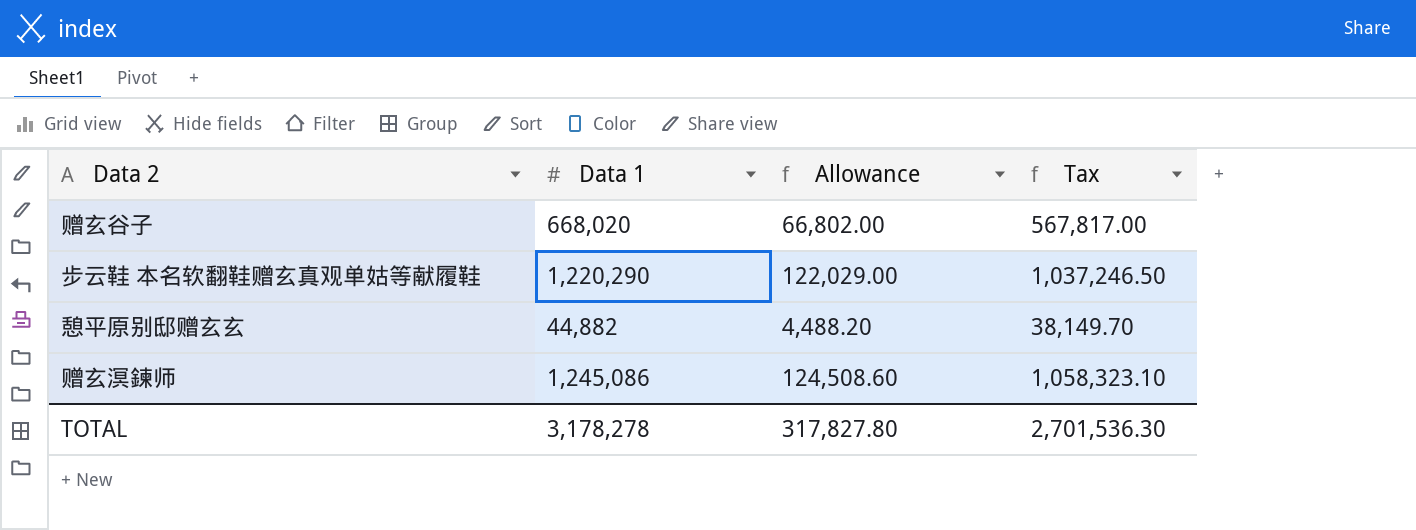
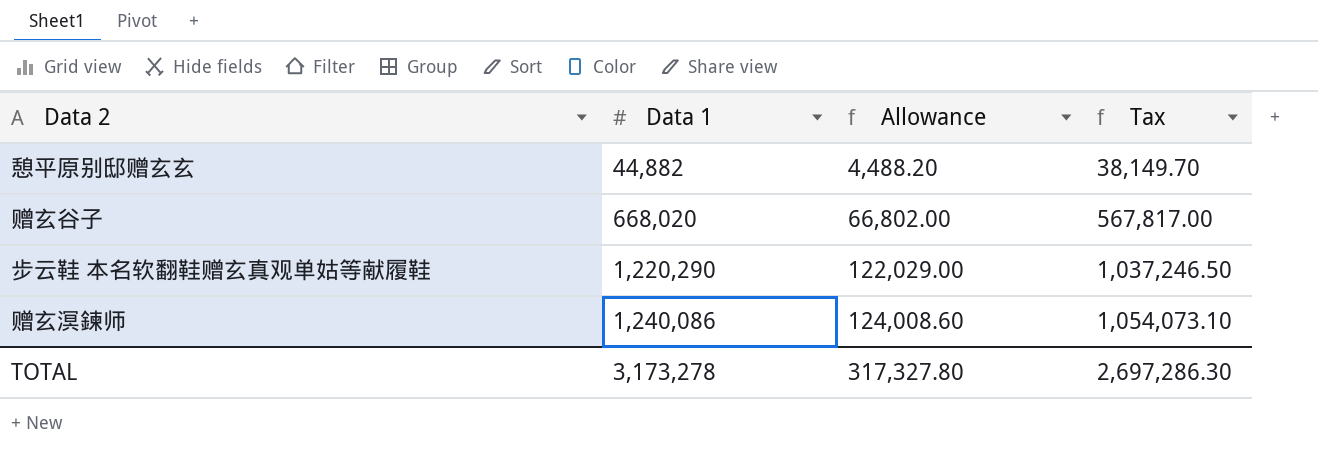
row order: none -> Data 1 ascending
赠玄溟鍊师 | Data 1: 1,245,086 -> 1,240,086
赠玄溟鍊师 | Allowance: 124,508.60 -> 124,008.60
赠玄溟鍊师 | Tax: 1,058,323.10 -> 1,054,073.10
TOTAL | Data 1: 3,178,278 -> 3,173,278
TOTAL | Allowance: 317,827.80 -> 317,327.80
TOTAL | Tax: 2,701,536.30 -> 2,697,286.30

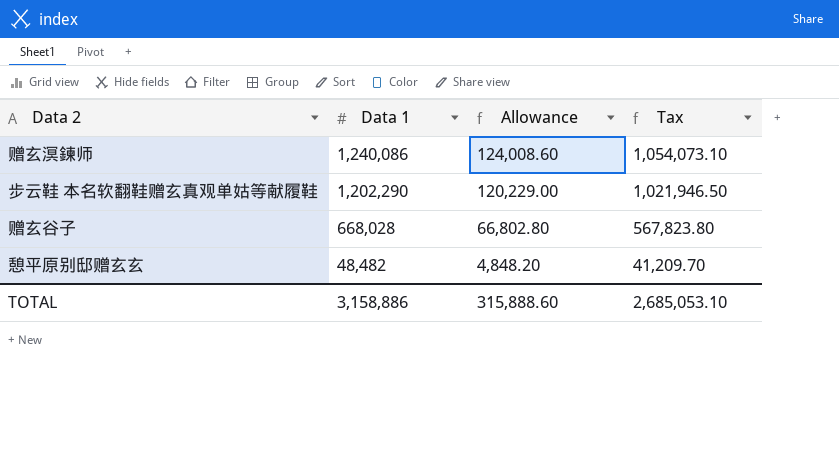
row order: Data 1 ascending -> Data 1 descending
步云鞋 本名软翻鞋赠玄真观单姑等献履鞋 | Data 1: 1,220,290 -> 1,202,290
步云鞋 本名软翻鞋赠玄真观单姑等献履鞋 | Allowance: 122,029.00 -> 120,229.00
步云鞋 本名软翻鞋赠玄真观单姑等献履鞋 | Tax: 1,037,246.50 -> 1,021,946.50
赠玄谷子 | Data 1: 668,020 -> 668,028
赠玄谷子 | Allowance: 66,802.00 -> 66,802.80
赠玄谷子 | Tax: 567,817.00 -> 567,823.80
憩平原别邸赠玄玄 | Data 1: 44,882 -> 48,482
憩平原别邸赠玄玄 | Allowance: 4,488.20 -> 4,848.20
憩平原别邸赠玄玄 | Tax: 38,149.70 -> 41,209.70
TOTAL | Data 1: 3,173,278 -> 3,158,886
TOTAL | Allowance: 317,327.80 -> 315,888.60
TOTAL | Tax: 2,697,286.30 -> 2,685,053.10

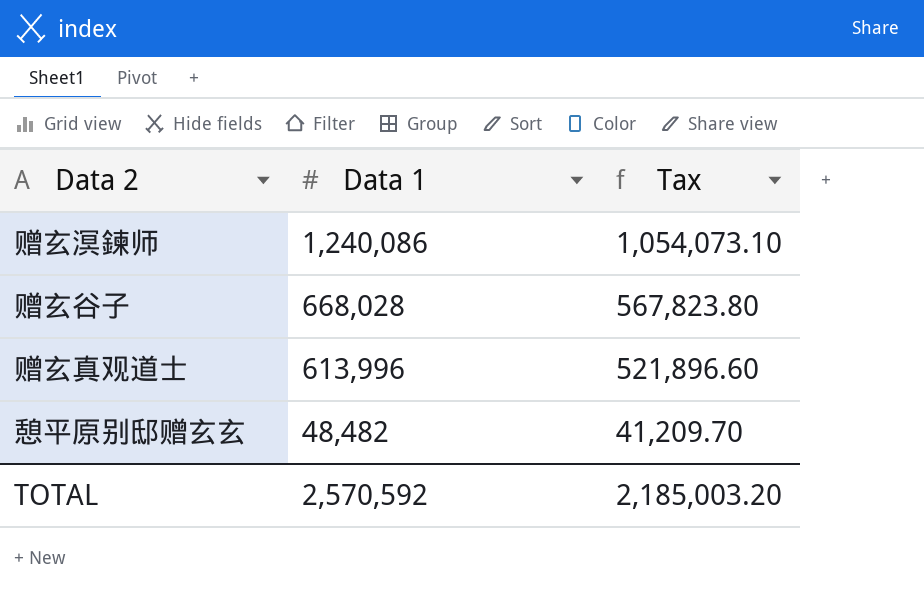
column Allowance | formula: [Data 1] * 0.1 -> none
row 步云鞋 本名软翻鞋赠玄真观单姑等献履鞋: 1,202,290 | 120,229.00 | 1,021,946.50 -> none
row 赠玄真观道士: none -> 613,996 | 521,896.60
TOTAL | Data 1: 3,158,886 -> 2,570,592
TOTAL | Tax: 2,685,053.10 -> 2,185,003.20

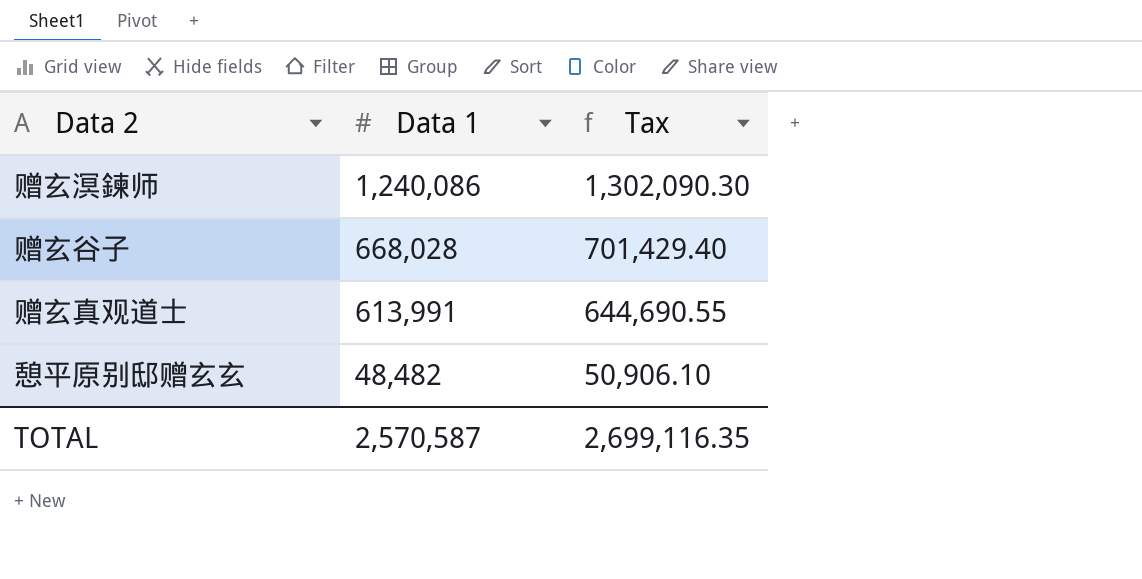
column Tax | formula: [Data 1] * 0.85 -> [Data 1] * 1.05
赠玄真观道士 | Data 1: 613,996 -> 613,991
TOTAL | Data 1: 2,570,592 -> 2,570,587
TOTAL | Tax: 2,185,003.20 -> 2,699,116.35

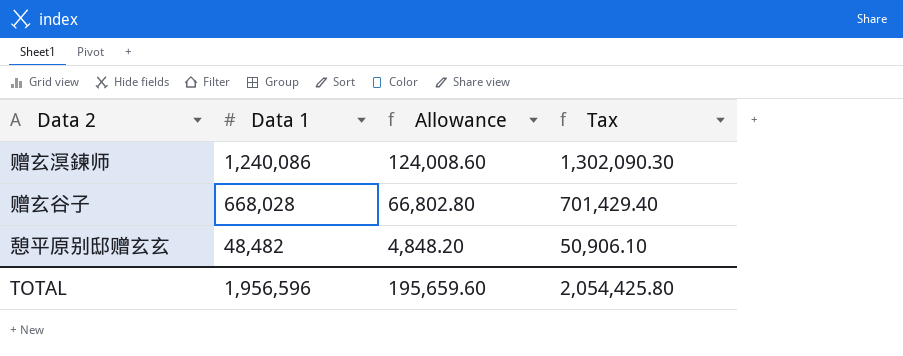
column Allowance | formula: none -> [Data 1] * 0.1
row 赠玄真观道士: 613,991 | 644,690.55 -> none
TOTAL | Data 1: 2,570,587 -> 1,956,596
TOTAL | Tax: 2,699,116.35 -> 2,054,425.80

